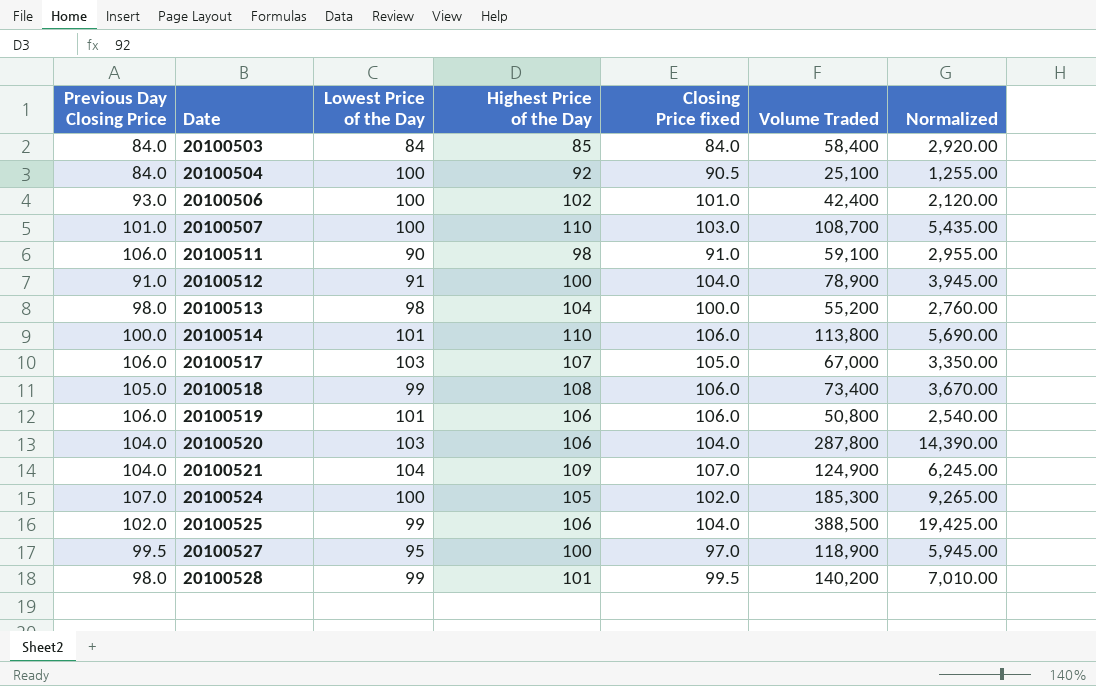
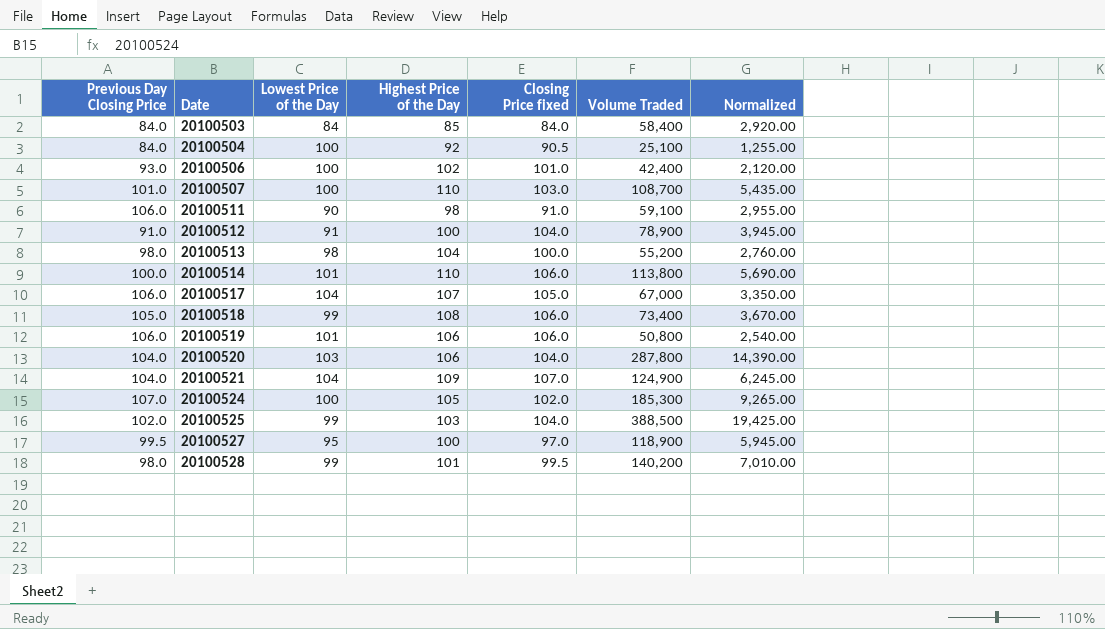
20100517 | Lowest Price of the Day: 103 -> 104
20100525 | Highest Price of the Day: 106 -> 103

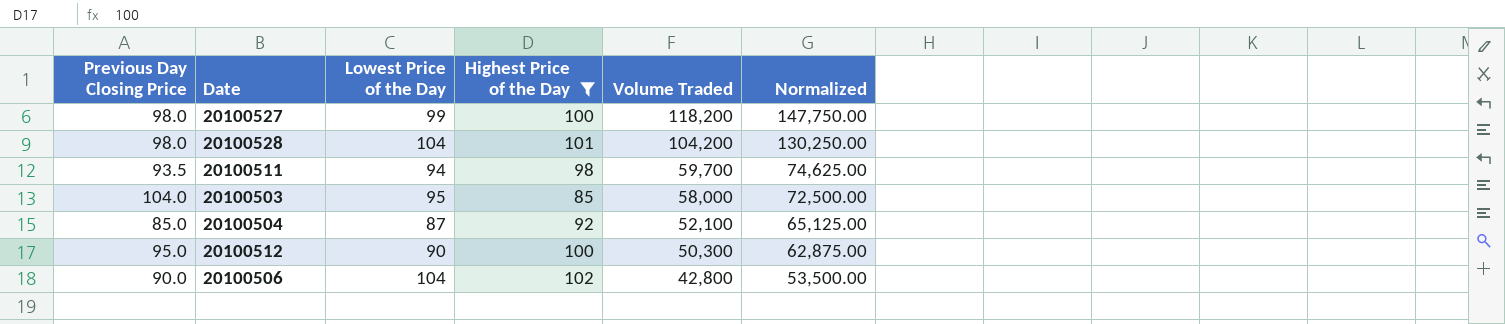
filter: none -> Highest Price of the Day <= 102
row order: Date ascending -> Volume Traded descending
column Closing Price fixed | position: 5 -> none
column Normalized | formula: [Volume Traded] * 0.05 -> [Volume Traded] * 1.25
20100527 | Previous Day Closing Price: 99.5 -> 98.0
20100527 | Lowest Price of the Day: 95 -> 99
20100527 | Volume Traded: 118,900 -> 118,200
20100528 | Lowest Price of the Day: 99 -> 104
20100528 | Volume Traded: 140,200 -> 104,200
20100511 | Previous Day Closing Price: 106.0 -> 93.5
20100511 | Lowest Price of the Day: 90 -> 94
20100511 | Volume Traded: 59,100 -> 59,700
20100503 | Previous Day Closing Price: 84.0 -> 104.0
20100503 | Lowest Price of the Day: 84 -> 95
20100503 | Volume Traded: 58,400 -> 58,000
20100504 | Previous Day Closing Price: 84.0 -> 85.0
20100504 | Lowest Price of the Day: 100 -> 87
20100504 | Volume Traded: 25,100 -> 52,100
20100512 | Previous Day Closing Price: 91.0 -> 95.0
20100512 | Lowest Price of the Day: 91 -> 90
20100512 | Volume Traded: 78,900 -> 50,300
20100506 | Previous Day Closing Price: 93.0 -> 90.0
20100506 | Lowest Price of the Day: 100 -> 104
20100506 | Volume Traded: 42,400 -> 42,800

